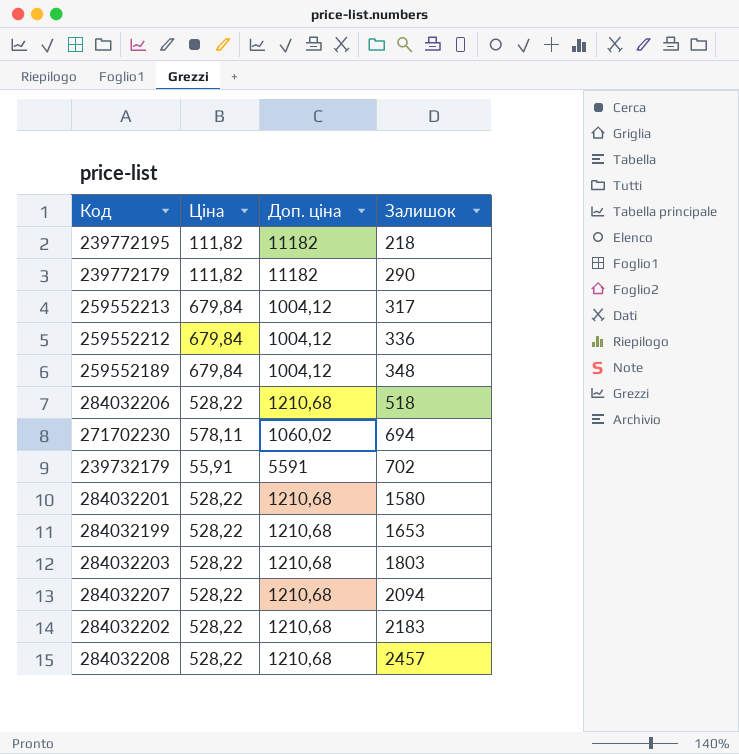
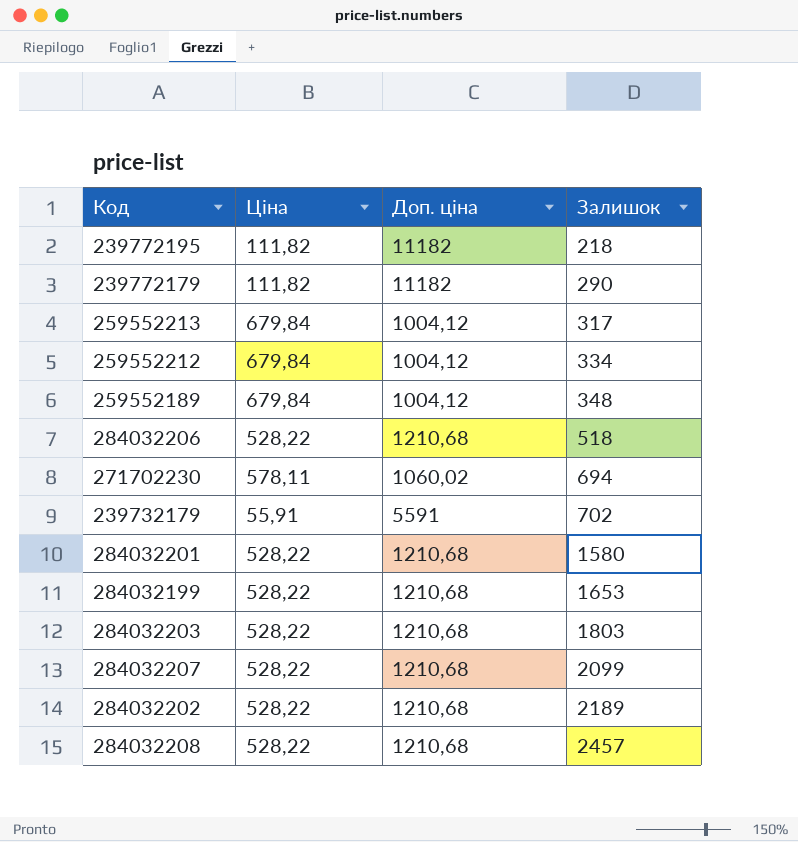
259552212 | Залишок: 336 -> 334
284032207 | Залишок: 2094 -> 2099
284032202 | Залишок: 2183 -> 2189

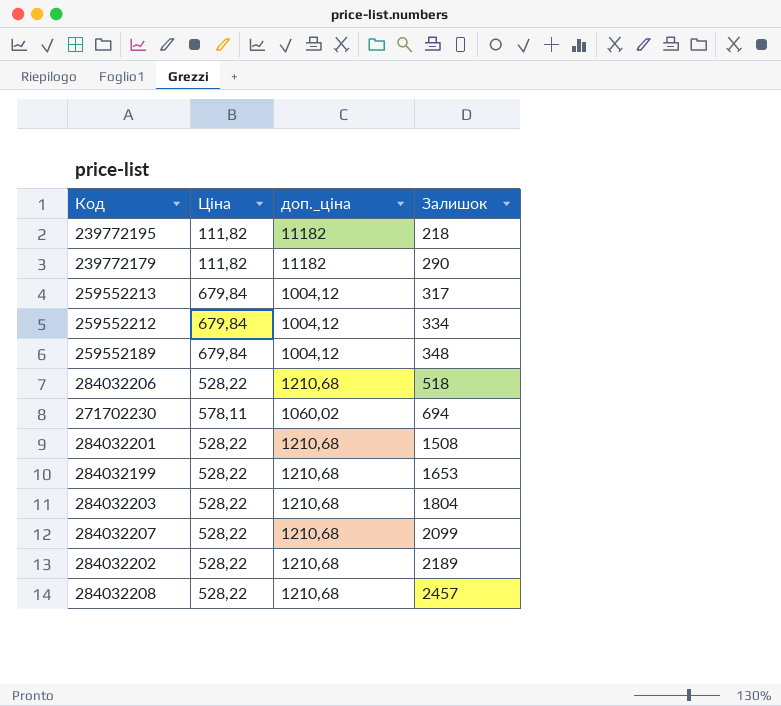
column name: Доп. ціна -> доп._ціна
row 239732179: 55,91 | 5591 | 702 -> none
284032201 | Залишок: 1580 -> 1508
284032203 | Залишок: 1803 -> 1804

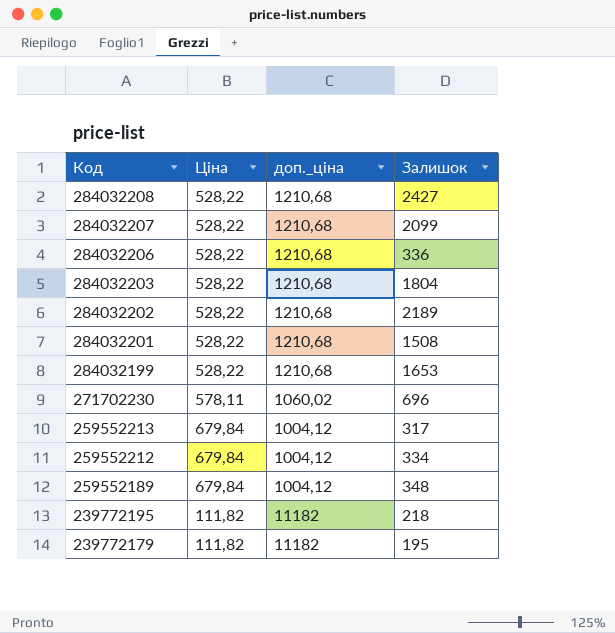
row order: Залишок ascending -> Код descending
284032208 | Залишок: 2457 -> 2427
284032206 | Залишок: 518 -> 336
271702230 | Залишок: 694 -> 696
239772179 | Залишок: 290 -> 195

